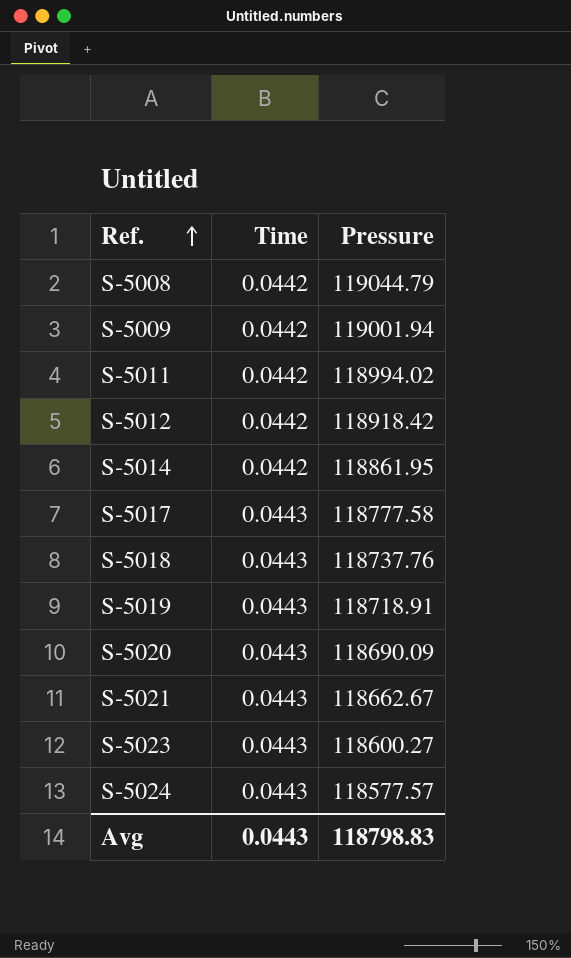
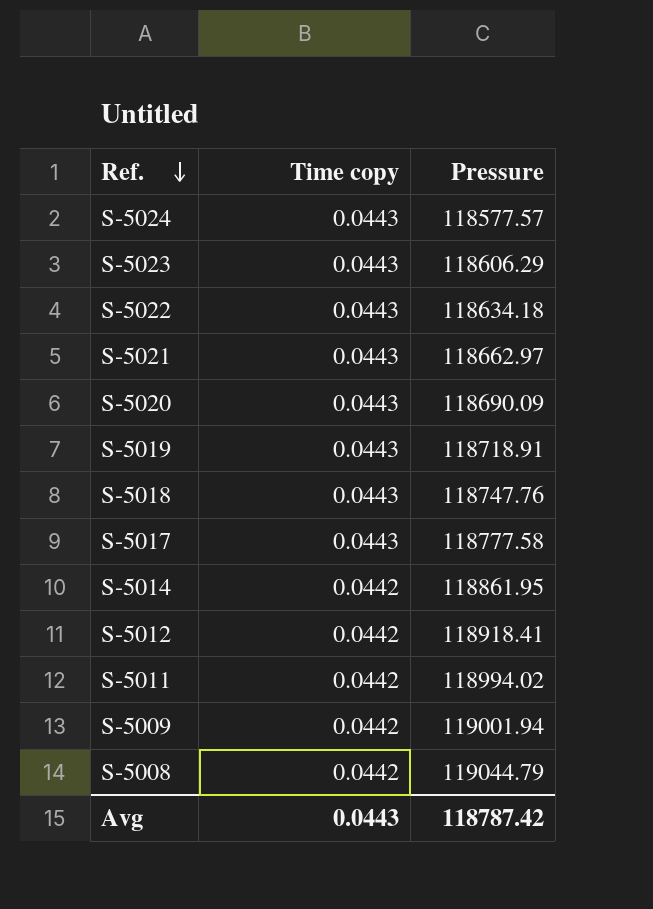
row order: Ref. ascending -> Ref. descending
column name: Time -> Time copy
S-5023 | Pressure: 118600.27 -> 118606.29
row S-5022: none -> 0.0443 | 118634.18
S-5021 | Pressure: 118662.67 -> 118662.97
S-5018 | Pressure: 118737.76 -> 118747.76
S-5012 | Pressure: 118918.42 -> 118918.41
Avg | Pressure: 118798.83 -> 118787.42

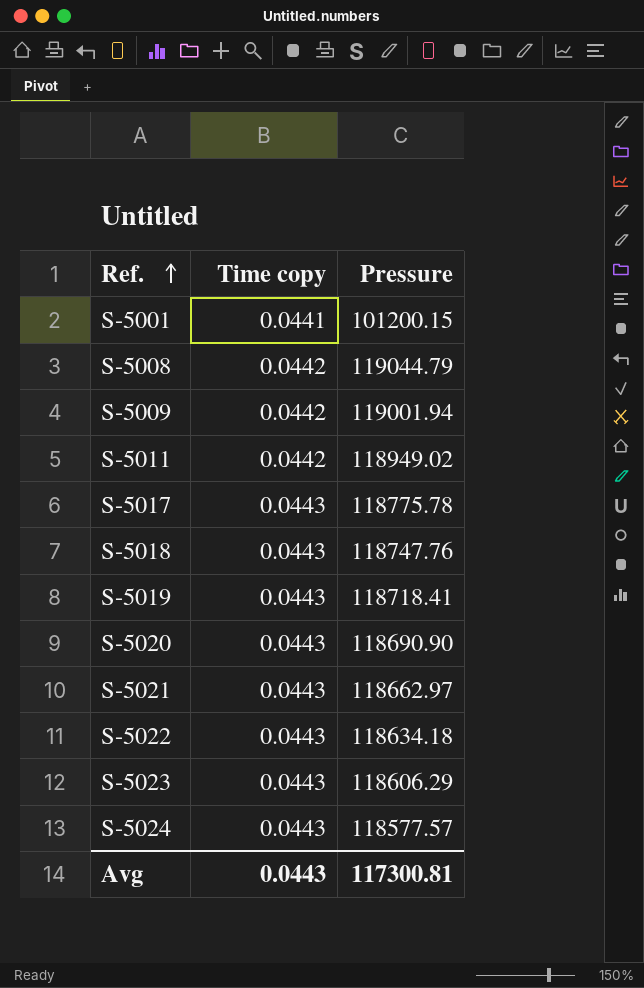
row order: Ref. descending -> Ref. ascending
row S-5014: 0.0442 | 118861.95 -> none
row S-5012: 0.0442 | 118918.41 -> none
row S-5001: none -> 0.0441 | 101200.15
S-5011 | Pressure: 118994.02 -> 118949.02
S-5017 | Pressure: 118777.58 -> 118775.78
S-5019 | Pressure: 118718.91 -> 118718.41
S-5020 | Pressure: 118690.09 -> 118690.90
Avg | Pressure: 118787.42 -> 117300.81

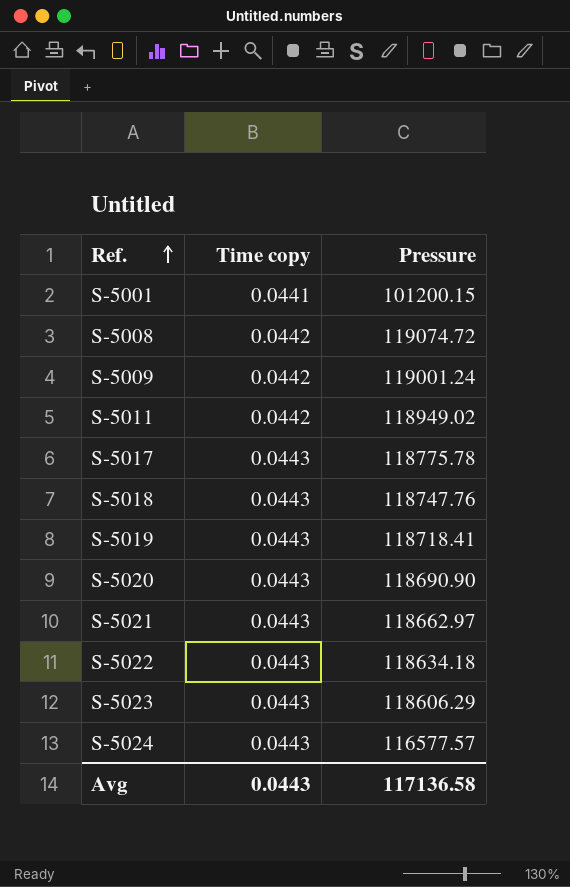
S-5008 | Pressure: 119044.79 -> 119074.72
S-5009 | Pressure: 119001.94 -> 119001.24
S-5024 | Pressure: 118577.57 -> 116577.57
Avg | Pressure: 117300.81 -> 117136.58

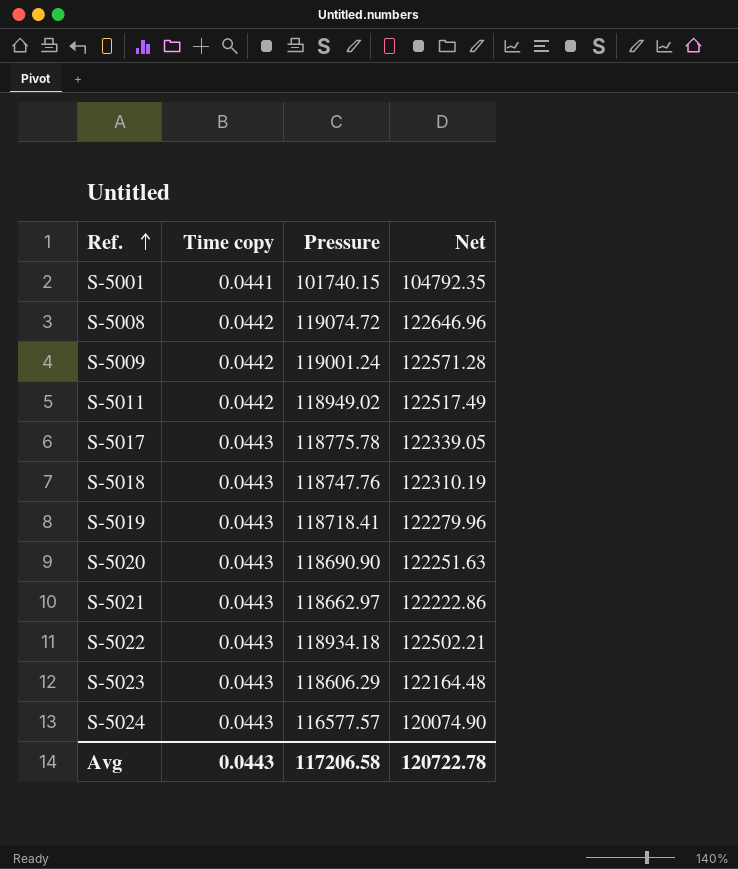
column Net | formula: none -> [Pressure] * 1.03
S-5001 | Pressure: 101200.15 -> 101740.15
S-5022 | Pressure: 118634.18 -> 118934.18
Avg | Pressure: 117136.58 -> 117206.58

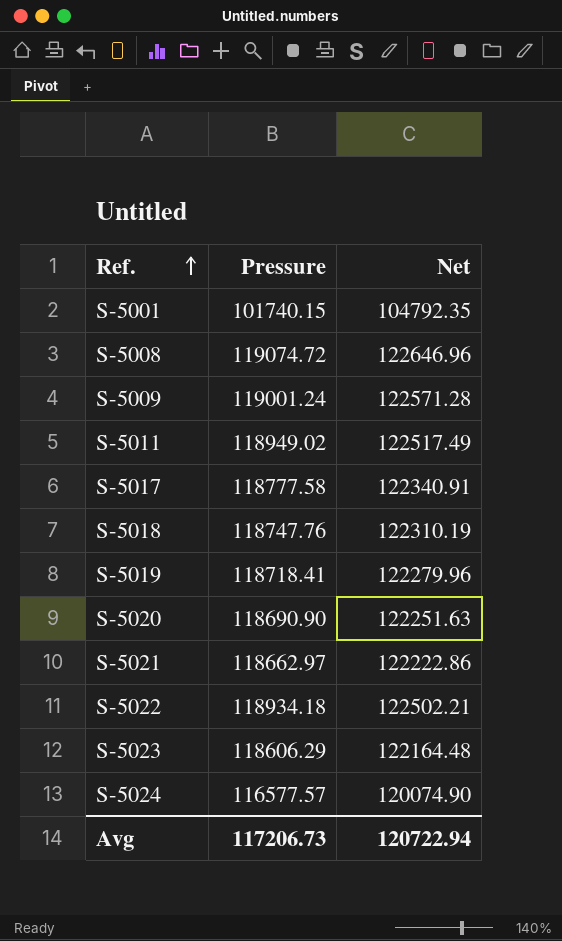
column Time copy | position: 2 -> none
S-5017 | Pressure: 118775.78 -> 118777.58
S-5017 | Net: 122339.05 -> 122340.91
Avg | Pressure: 117206.58 -> 117206.73
Avg | Net: 120722.78 -> 120722.94

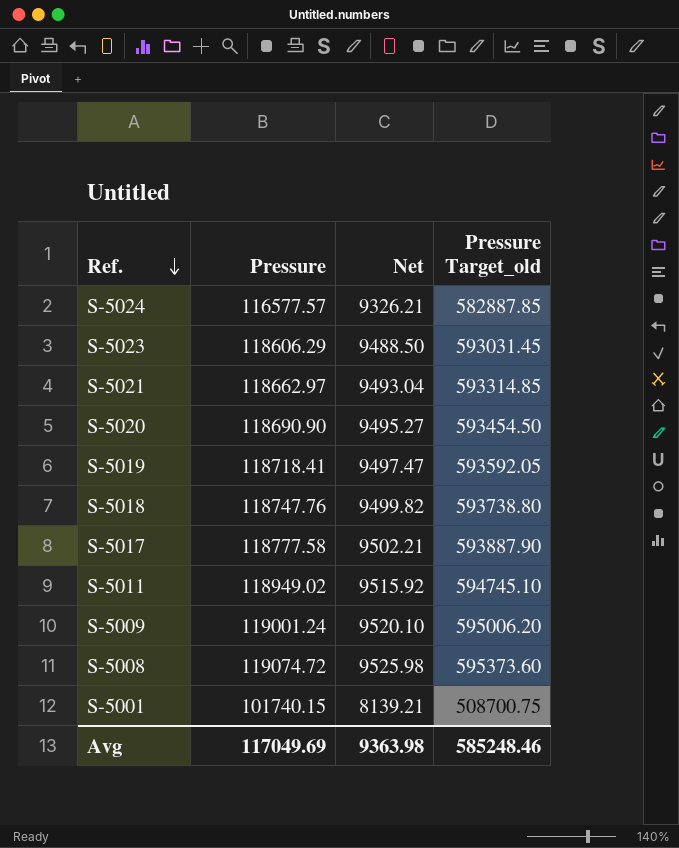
row order: Ref. ascending -> Ref. descending
column Net | formula: [Pressure] * 1.03 -> [Pressure] * 0.08
column Pressure Target_old | formula: none -> [Pressure] * 5
row S-5022: 118934.18 | 122502.21 -> none
Avg | Pressure: 117206.73 -> 117049.69
Avg | Net: 120722.94 -> 9363.98

